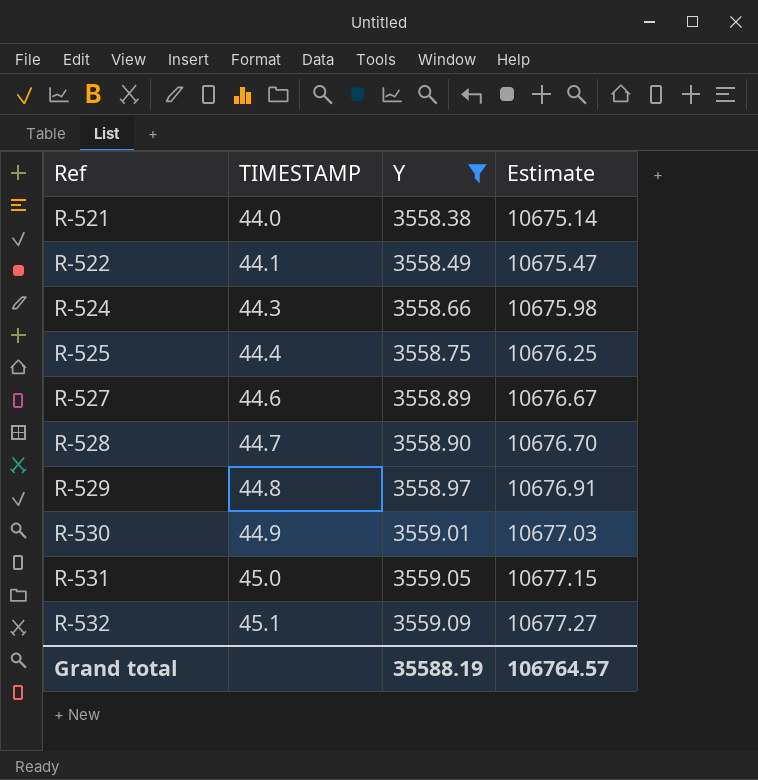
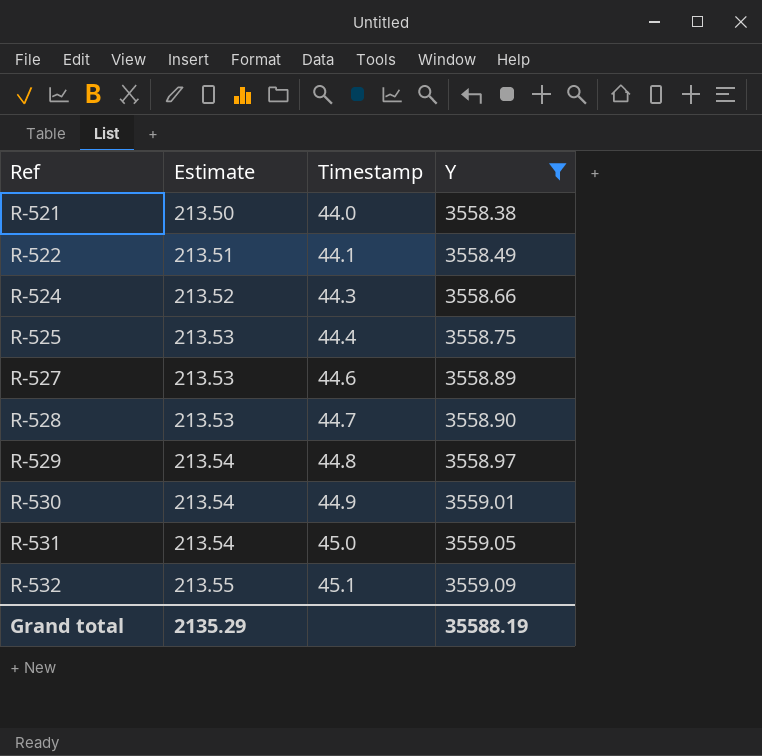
column Estimate | formula: [Y] * 3 -> [Y] * 0.06
column Estimate | position: 4 -> 2
column name: TIMESTAMP -> Timestamp
Grand total | Estimate: 106764.57 -> 2135.29

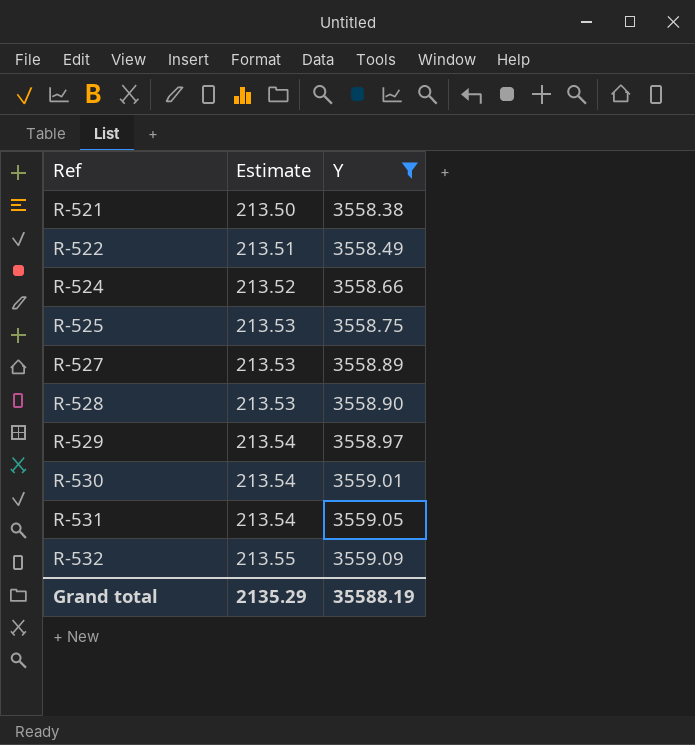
column Timestamp | position: 3 -> none

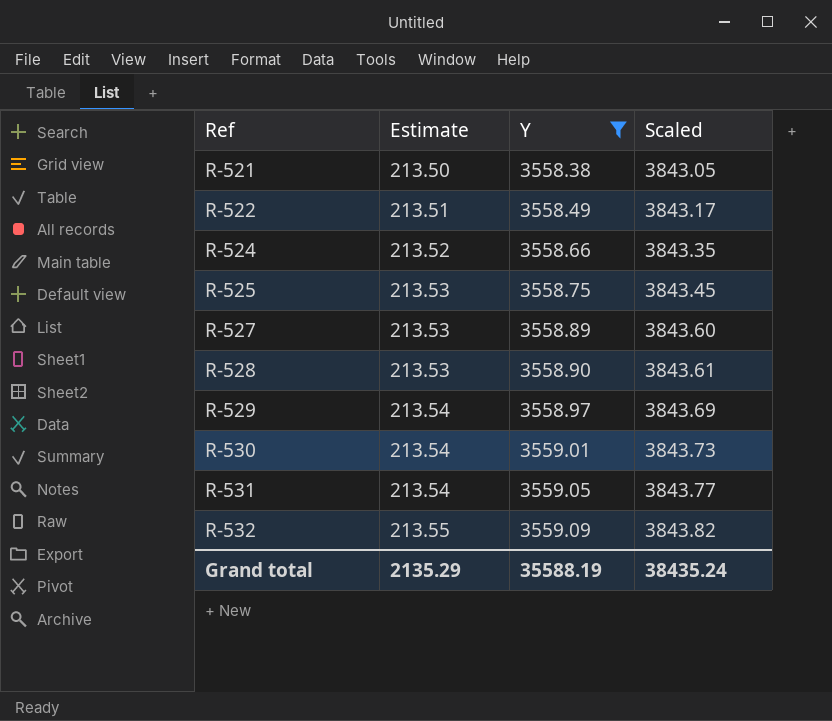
column Scaled | formula: none -> [Y] * 1.08

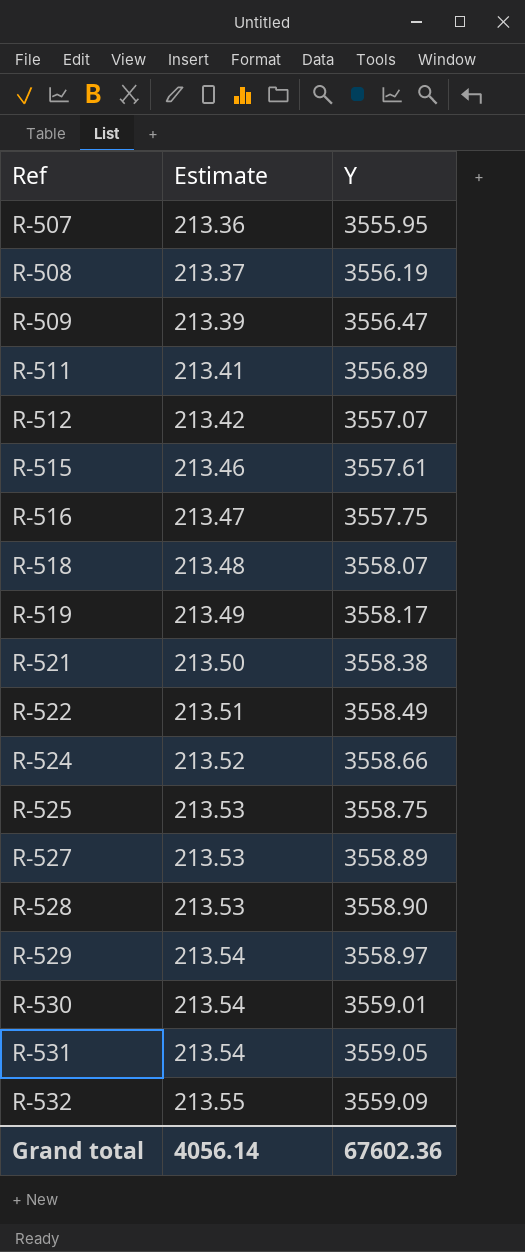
filter: Y >= 3558.38 -> none
column Scaled | formula: [Y] * 1.08 -> none
Grand total | Estimate: 2135.29 -> 4056.14
Grand total | Y: 35588.19 -> 67602.36

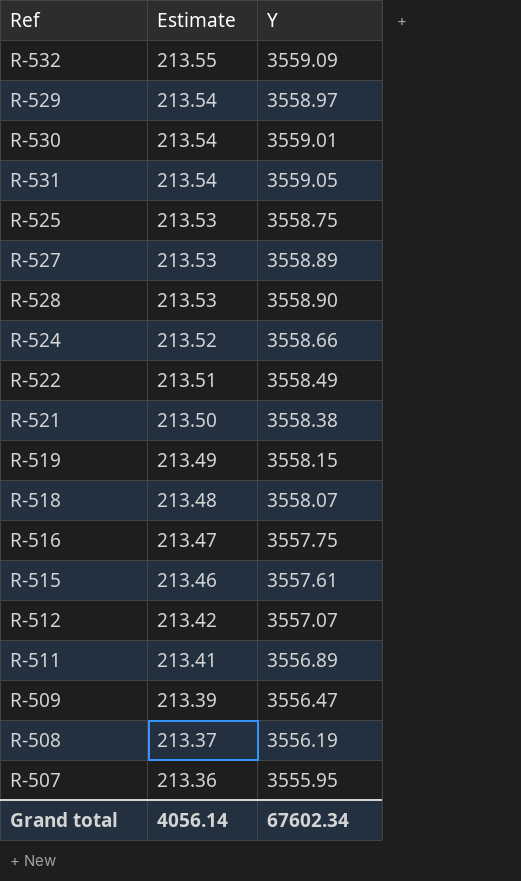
row order: Ref ascending -> Estimate descending
R-519 | Y: 3558.17 -> 3558.15
Grand total | Y: 67602.36 -> 67602.34

